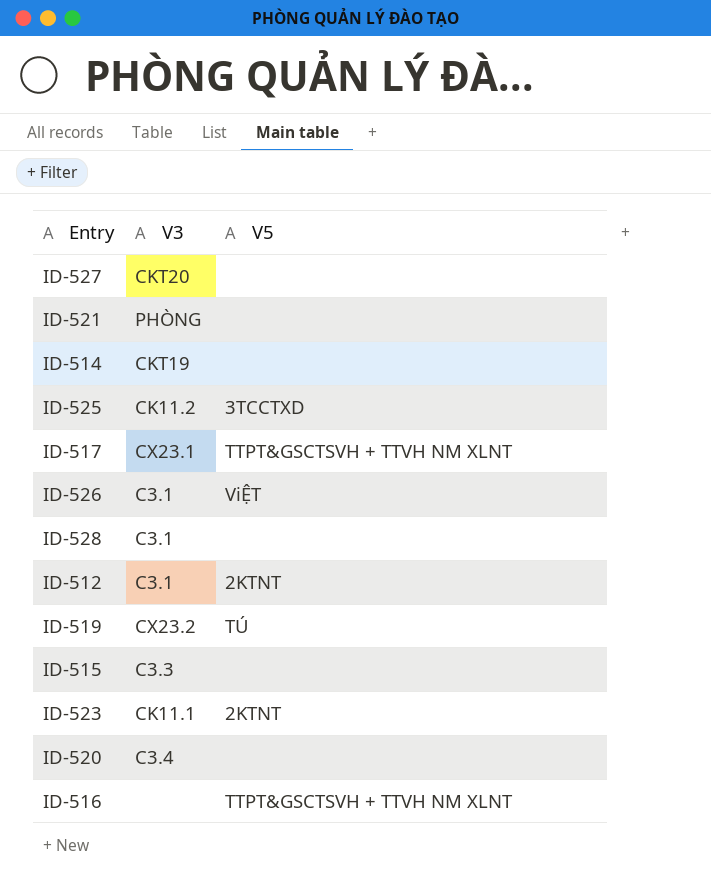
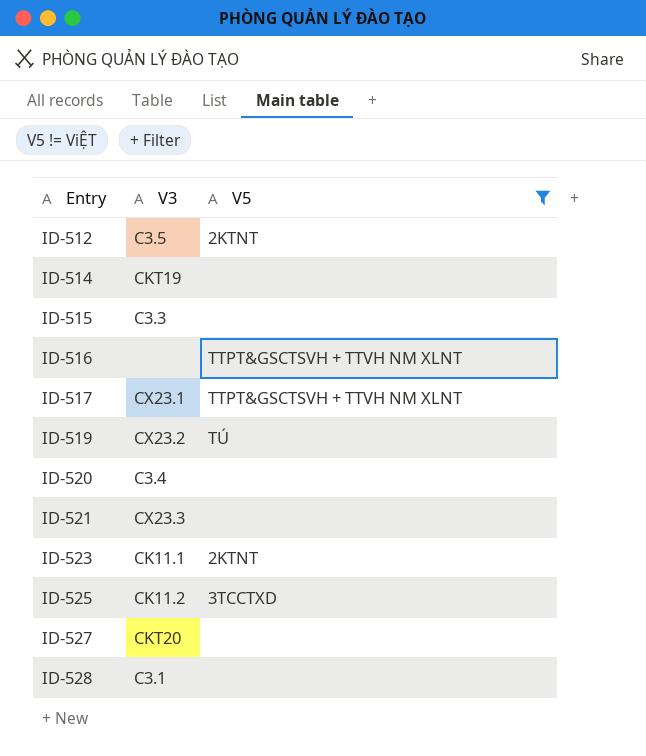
filter: none -> V5 != ViỆT
row order: none -> Entry ascending
ID-512 | V3: C3.1 -> C3.5
ID-521 | V3: PHÒNG -> CX23.3

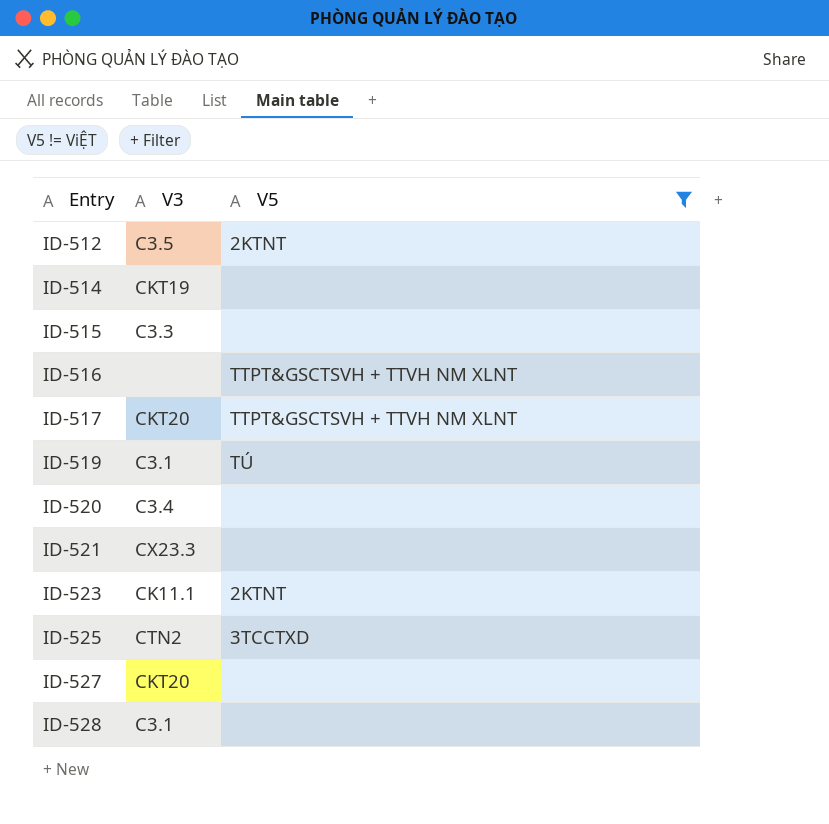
ID-517 | V3: CX23.1 -> CKT20
ID-519 | V3: CX23.2 -> C3.1
ID-525 | V3: CK11.2 -> CTN2

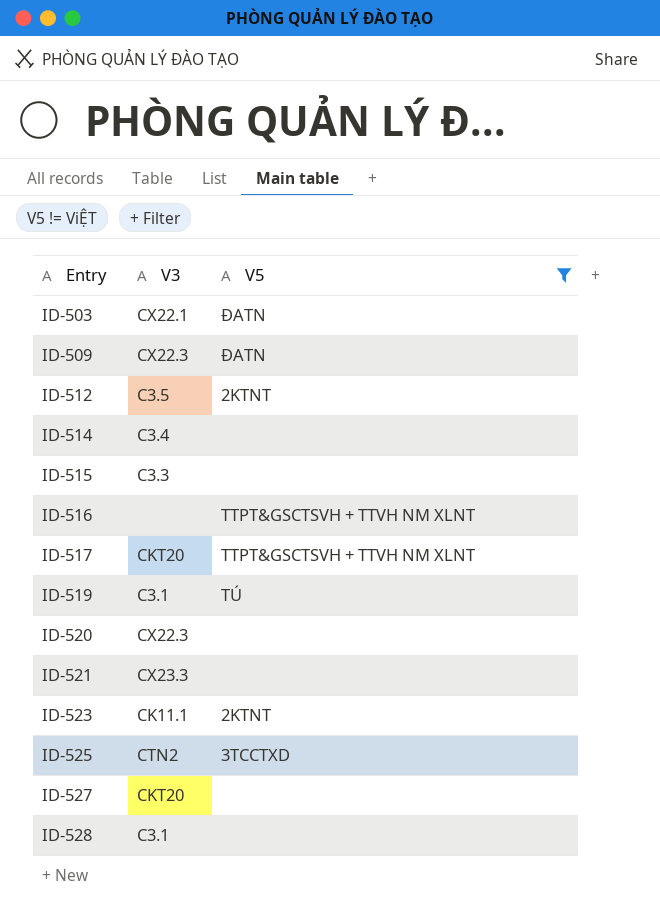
row ID-503: none -> CX22.1 | ĐATN
row ID-509: none -> CX22.3 | ĐATN
ID-514 | V3: CKT19 -> C3.4
ID-520 | V3: C3.4 -> CX22.3

